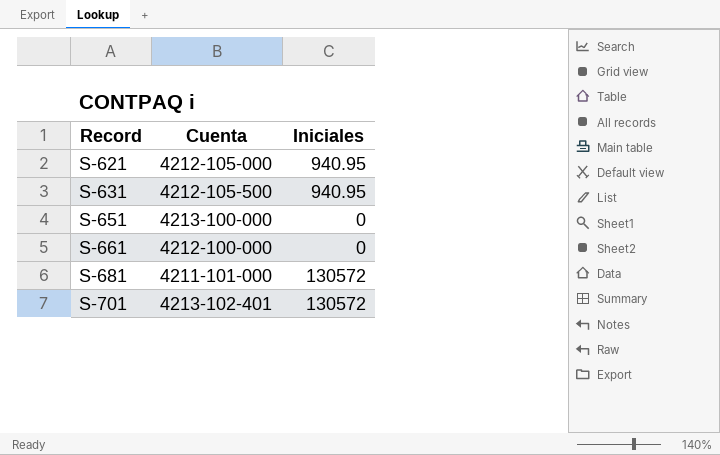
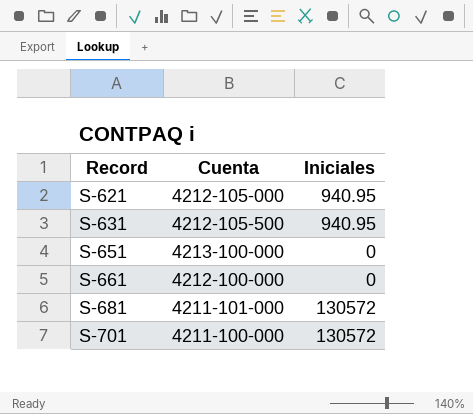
S-701 | Cuenta: 4213-102-401 -> 4211-100-000

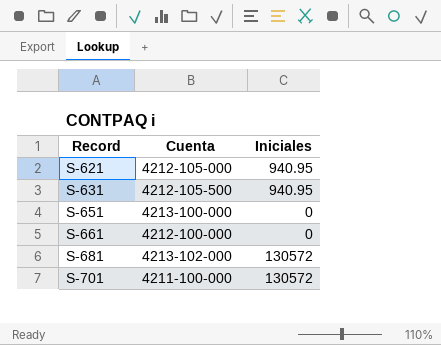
S-681 | Cuenta: 4211-101-000 -> 4213-102-000

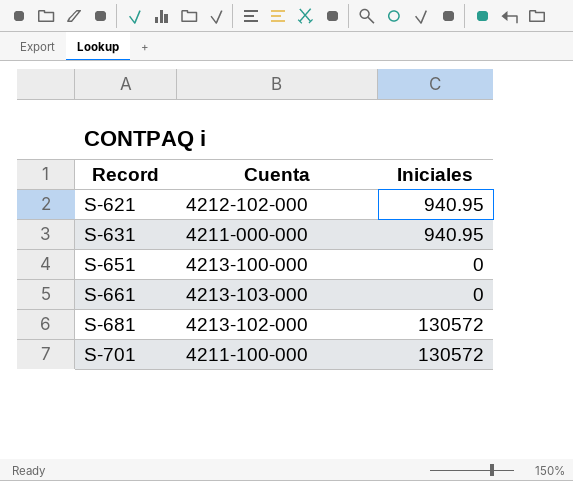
S-621 | Cuenta: 4212-105-000 -> 4212-102-000
S-631 | Cuenta: 4212-105-500 -> 4211-000-000
S-661 | Cuenta: 4212-100-000 -> 4213-103-000

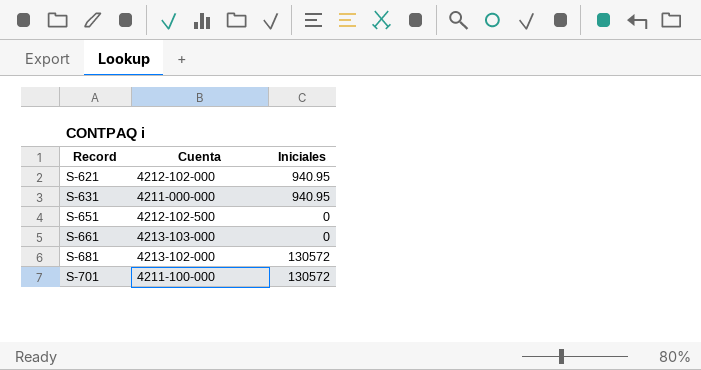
S-651 | Cuenta: 4213-100-000 -> 4212-102-500

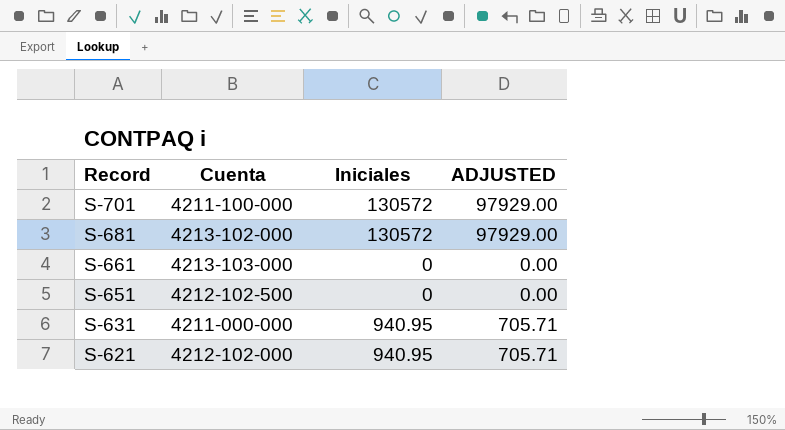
row order: Record ascending -> Record descending
column ADJUSTED | formula: none -> [Iniciales] * 0.75

